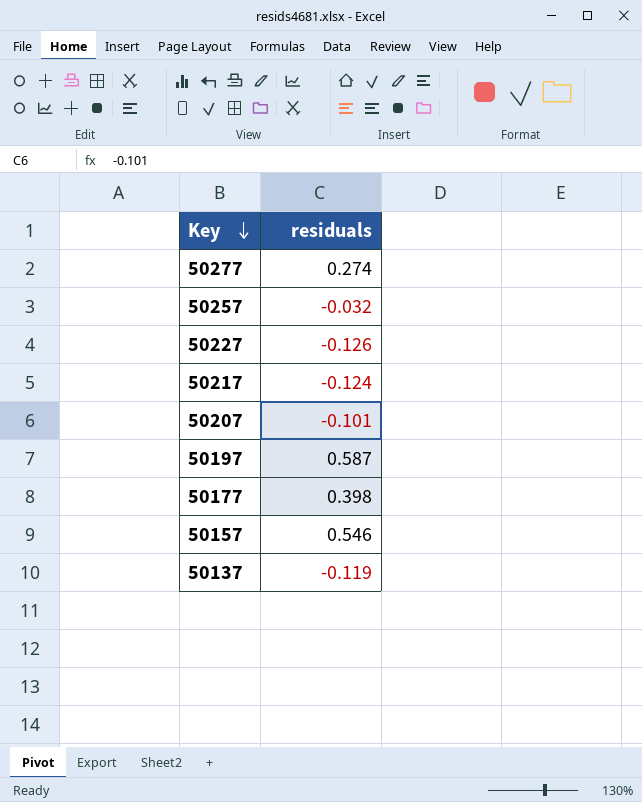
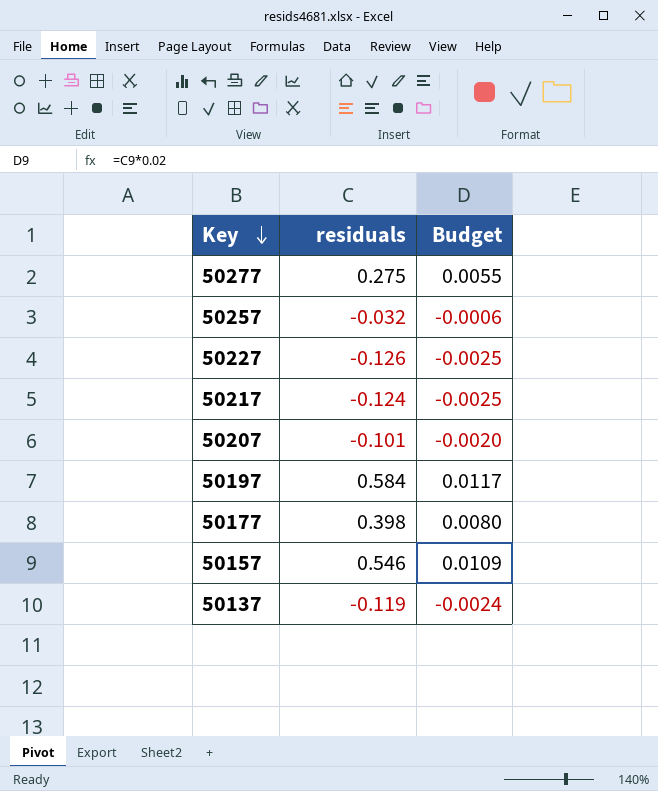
column Budget | formula: none -> [residuals] * 0.02
50277 | residuals: 0.274 -> 0.275
50197 | residuals: 0.587 -> 0.584

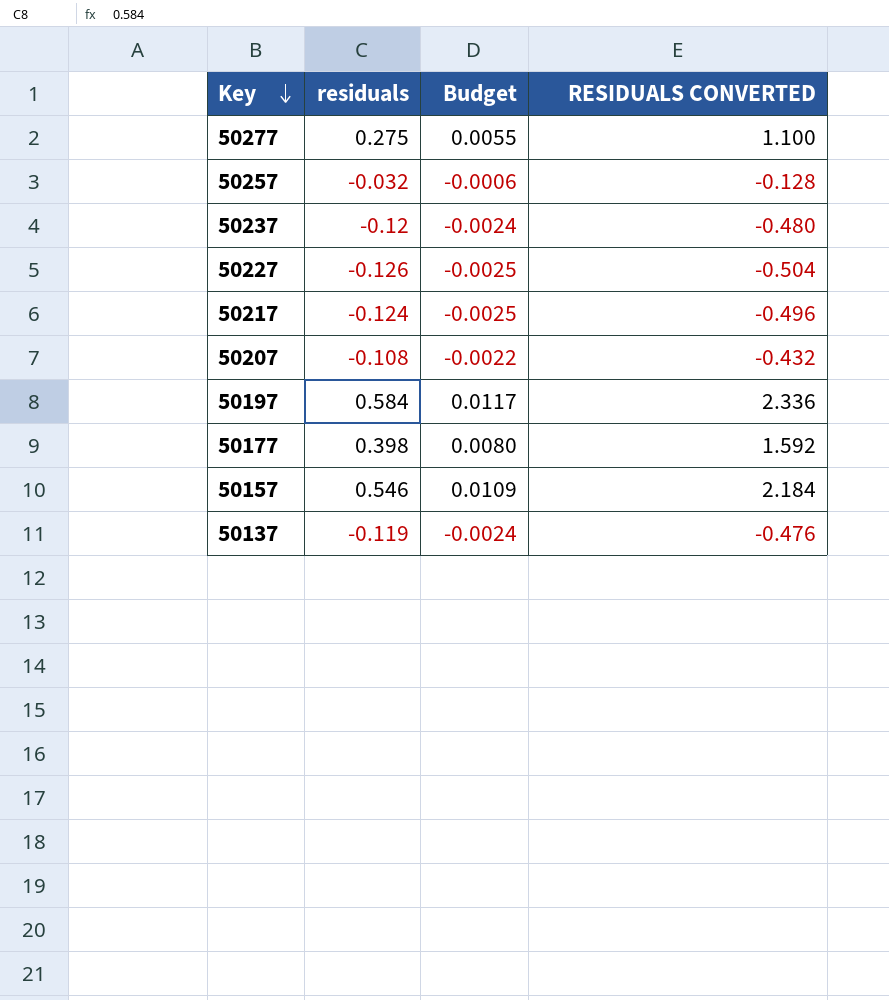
column RESIDUALS CONVERTED | formula: none -> [residuals] * 4
row 50237: none -> -0.12 | -0.0024 | -0.480
50207 | residuals: -0.101 -> -0.108
50207 | Budget: -0.0020 -> -0.0022

